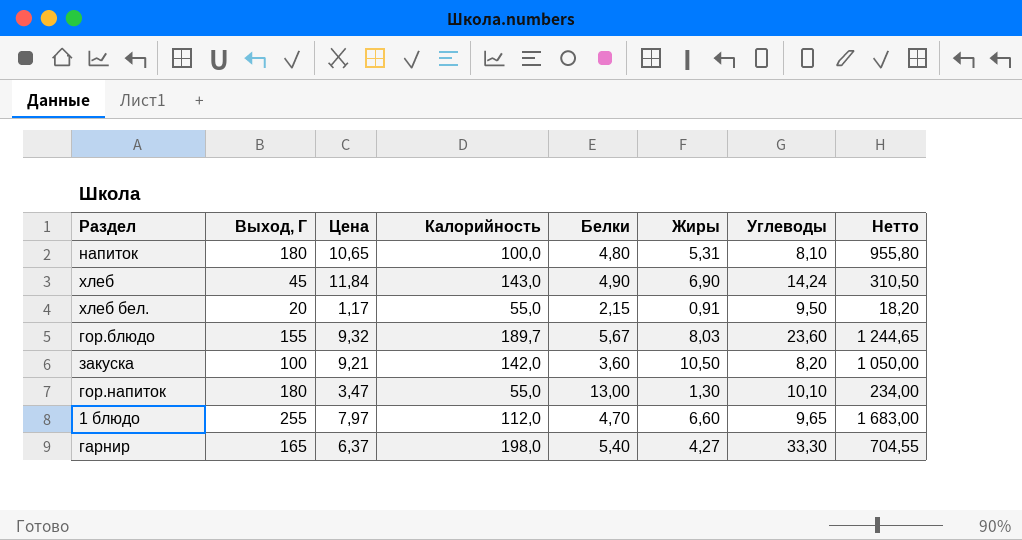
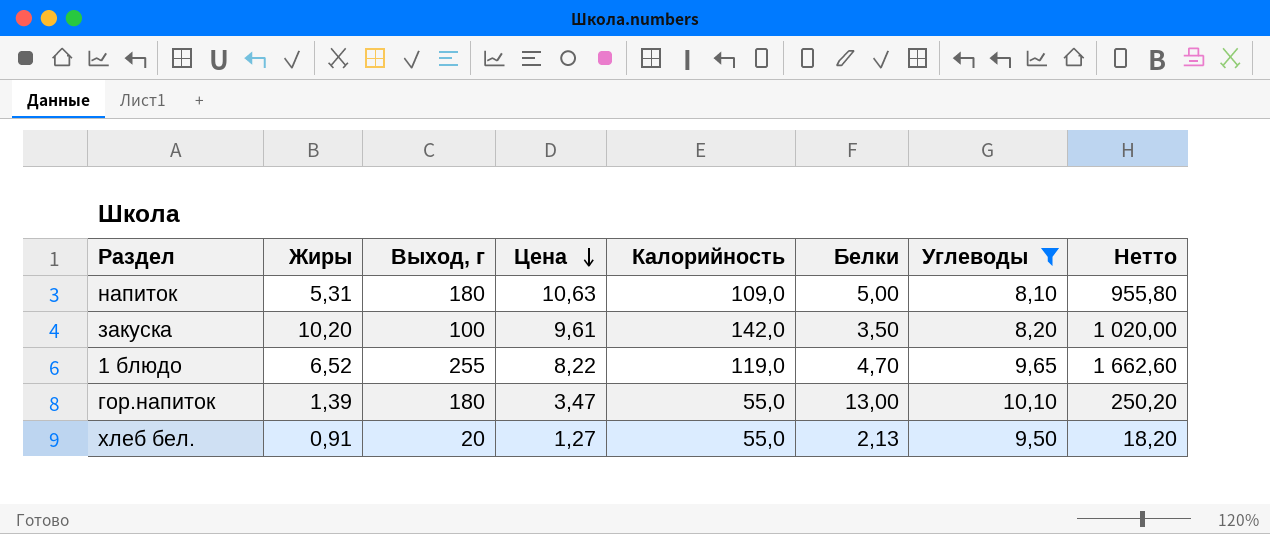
filter: none -> Углеводы <= 10,10
row order: none -> Цена descending
column Жиры | position: 6 -> 2
column name: Выход, Г -> Выход, г
напиток | Цена: 10,65 -> 10,63
напиток | Калорийность: 100,0 -> 109,0
напиток | Белки: 4,80 -> 5,00
закуска | Жиры: 10,50 -> 10,20
закуска | Цена: 9,21 -> 9,61
закуска | Белки: 3,60 -> 3,50
закуска | Нетто: 1 050,00 -> 1 020,00
1 блюдо | Жиры: 6,60 -> 6,52
1 блюдо | Цена: 7,97 -> 8,22
1 блюдо | Калорийность: 112,0 -> 119,0
1 блюдо | Нетто: 1 683,00 -> 1 662,60
гор.напиток | Жиры: 1,30 -> 1,39
гор.напиток | Нетто: 234,00 -> 250,20
хлеб бел. | Цена: 1,17 -> 1,27
хлеб бел. | Белки: 2,15 -> 2,13

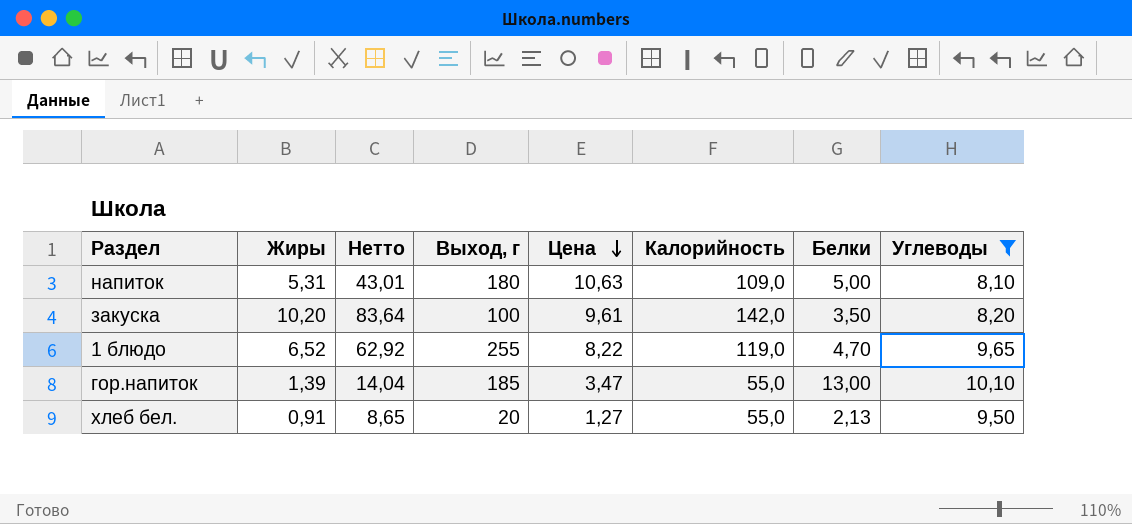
column Нетто | formula: [Жиры] * [Выход, г] -> [Жиры] * [Углеводы]
column Нетто | position: 8 -> 3
гор.напиток | Выход, г: 180 -> 185

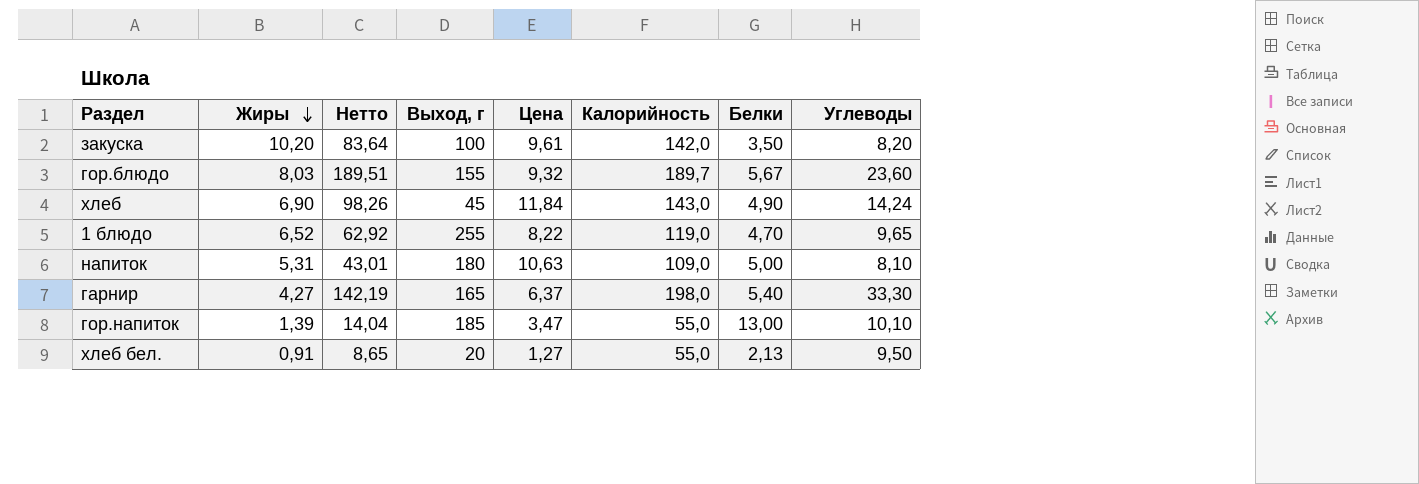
filter: Углеводы <= 10,10 -> none
row order: Цена descending -> Жиры descending

